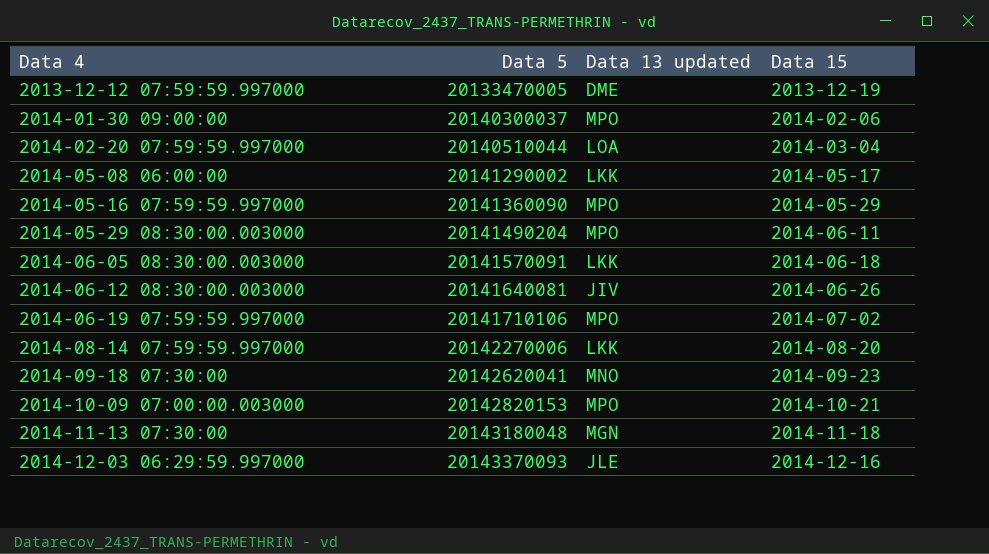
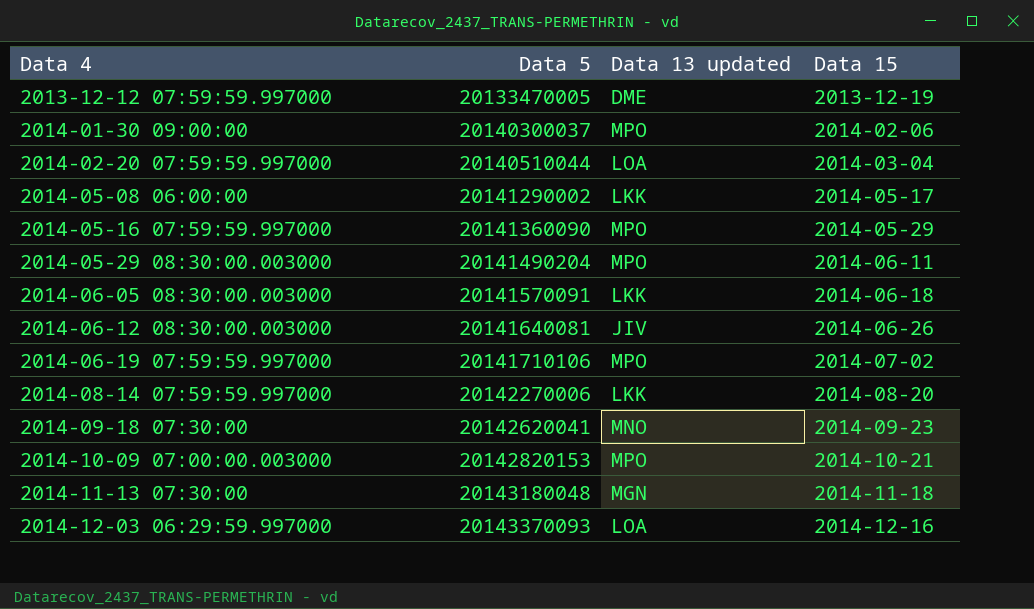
2014-12-03 06:29:59.997000 | Data 13 updated: JLE -> LOA

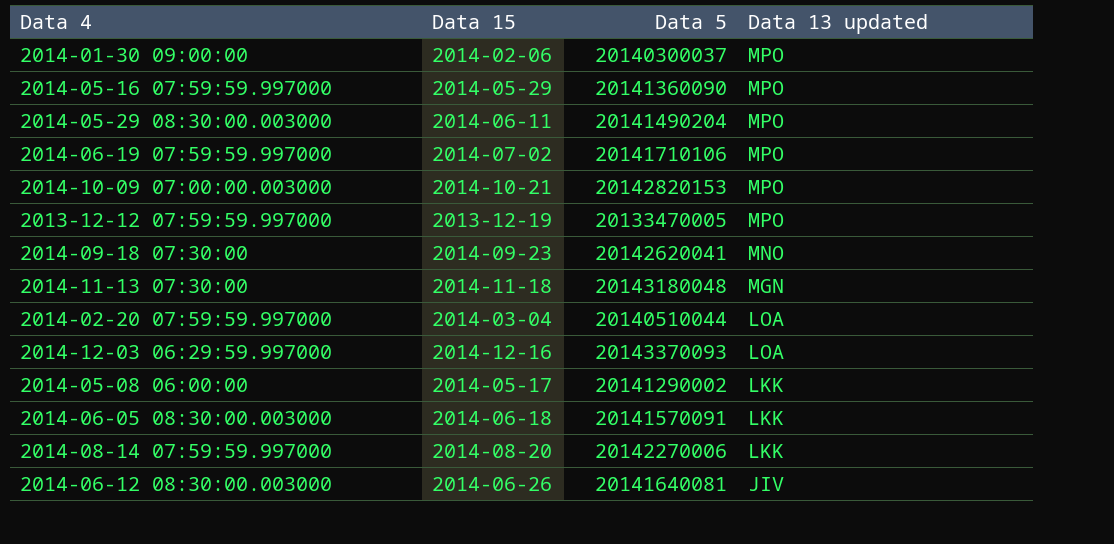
row order: Data 4 ascending -> Data 13 updated descending
column Data 15 | position: 4 -> 2
2013-12-12 07:59:59.997000 | Data 13 updated: DME -> MPO

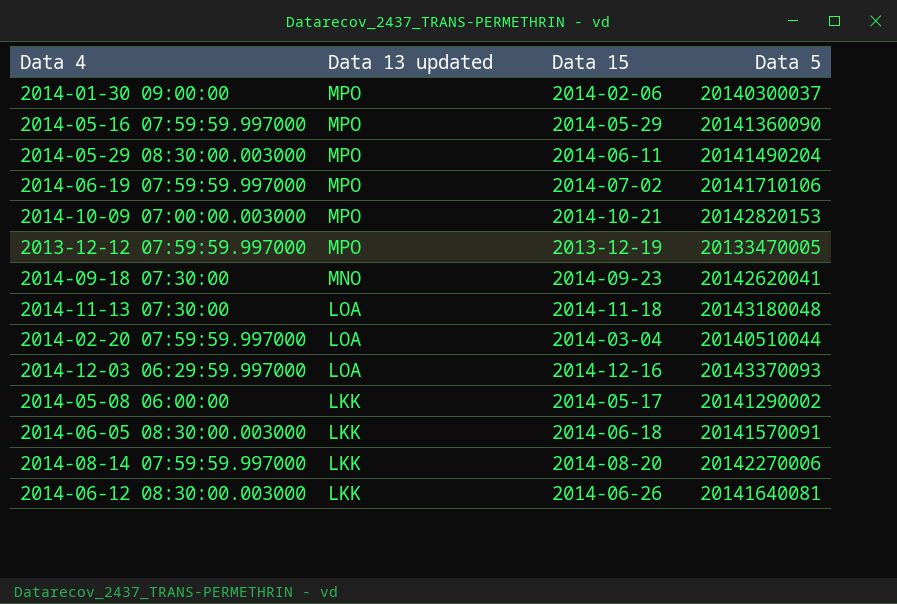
column Data 13 updated | position: 4 -> 2
2014-11-13 07:30:00 | Data 13 updated: MGN -> LOA
2014-06-12 08:30:00.003000 | Data 13 updated: JIV -> LKK

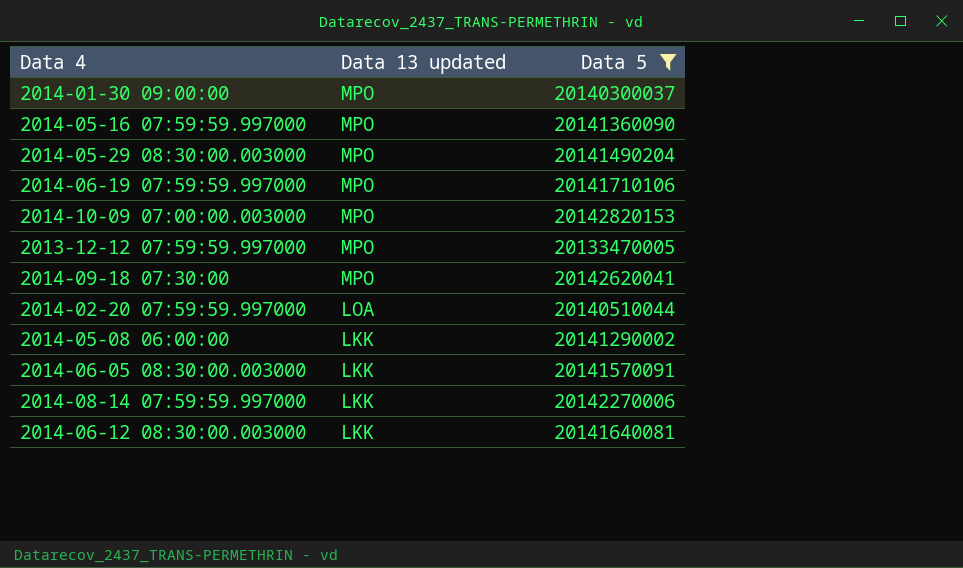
filter: none -> Data 5 <= 20142820153
column Data 15 | position: 3 -> none
2014-09-18 07:30:00 | Data 13 updated: MNO -> MPO

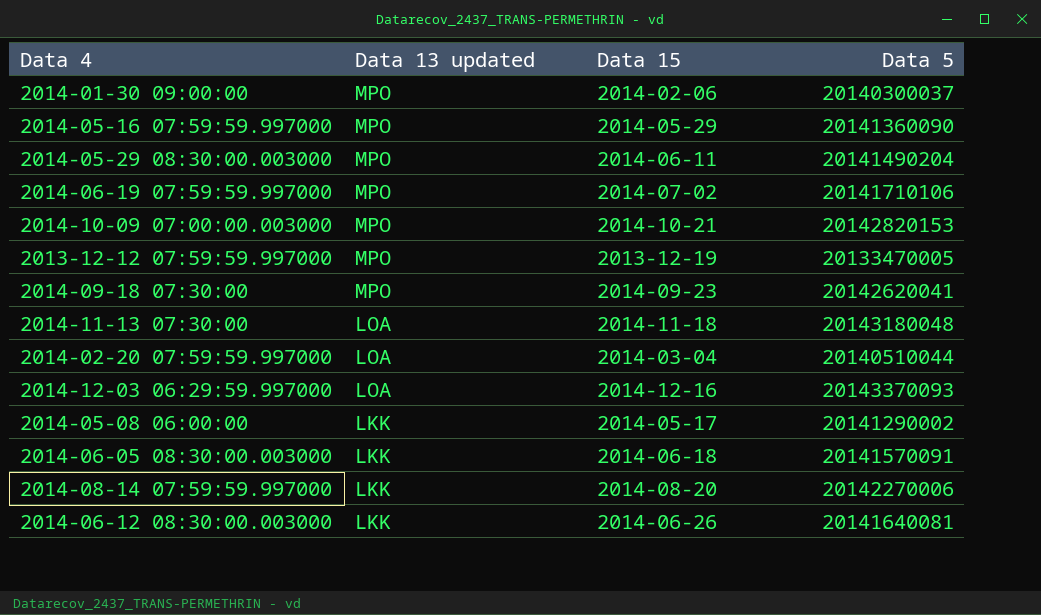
filter: Data 5 <= 20142820153 -> none
column Data 15 | position: none -> 3

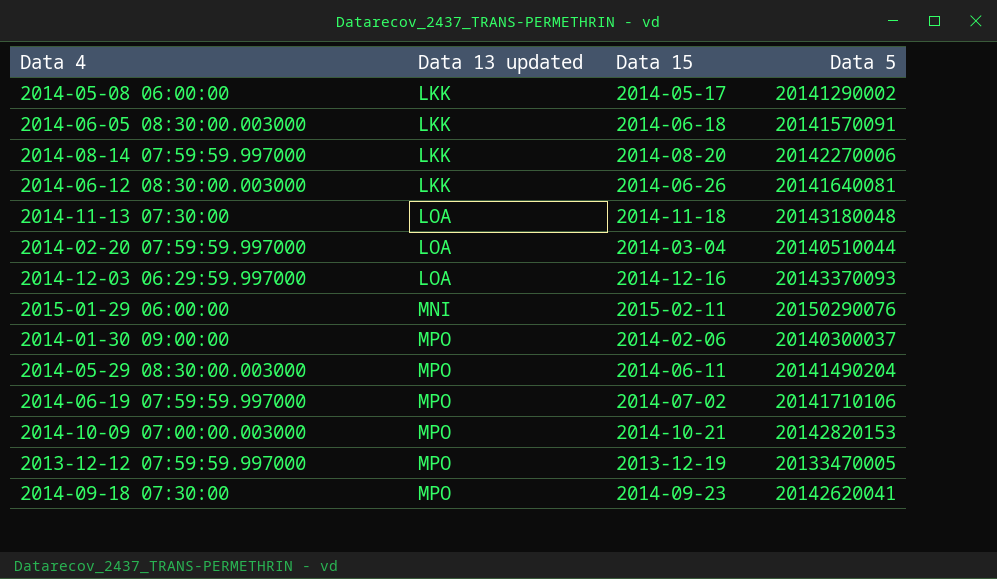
row order: Data 13 updated descending -> Data 13 updated ascending
row 2014-05-16 07:59:59.997000: MPO | 2014-05-29 | 20141360090 -> none
row 2015-01-29 06:00:00: none -> MNI | 2015-02-11 | 20150290076

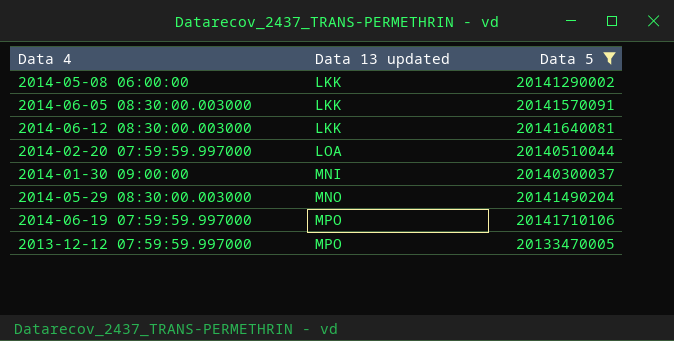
filter: none -> Data 5 <= 20141710106
column Data 15 | position: 3 -> none
2014-01-30 09:00:00 | Data 13 updated: MPO -> MNI
2014-05-29 08:30:00.003000 | Data 13 updated: MPO -> MNO

